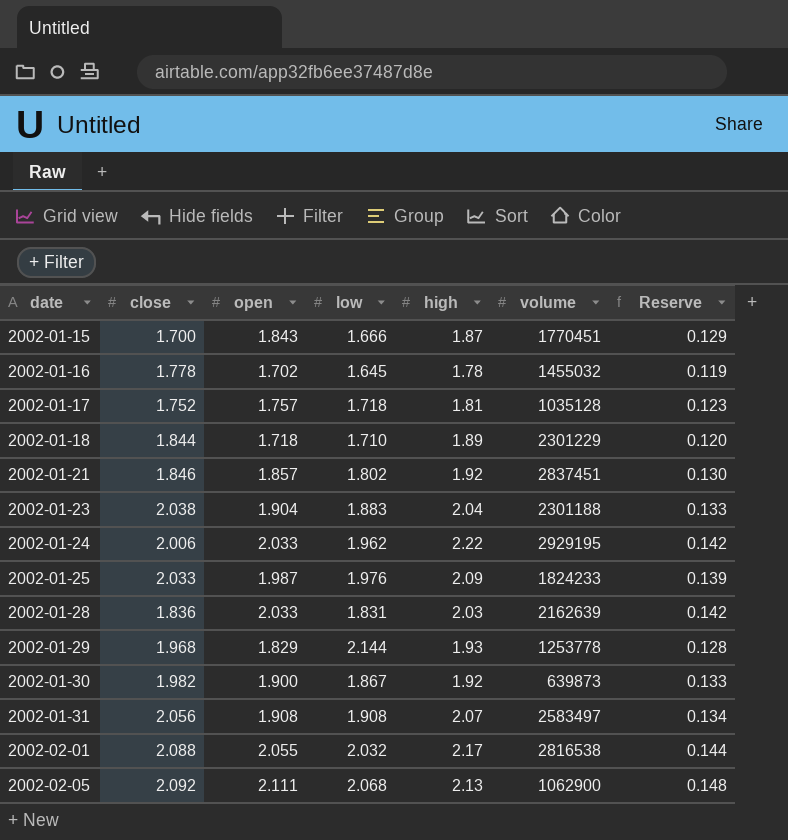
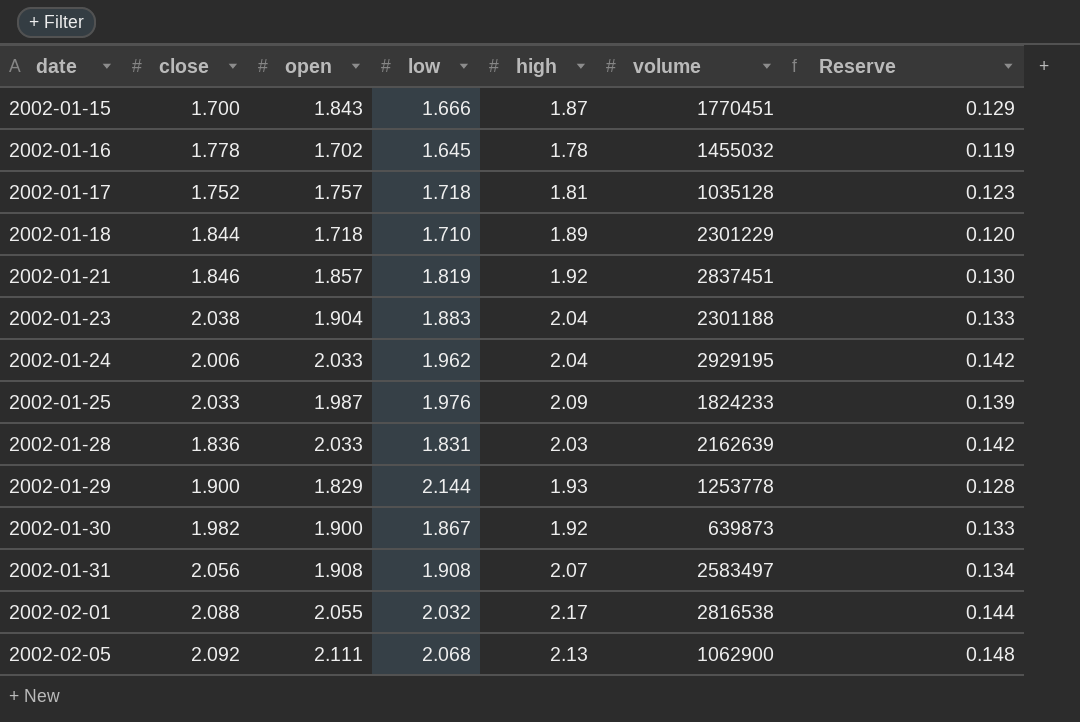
2002-01-21 | low: 1.802 -> 1.819
2002-01-24 | high: 2.22 -> 2.04
2002-01-29 | close: 1.968 -> 1.900

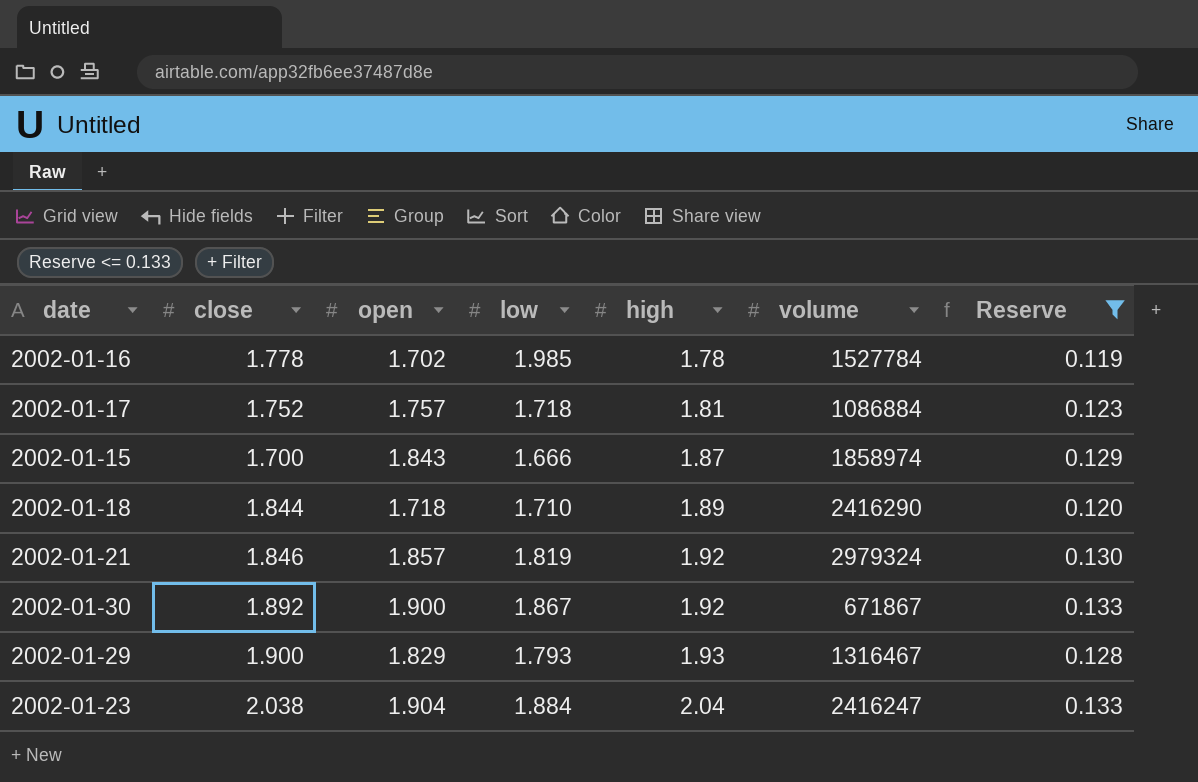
filter: none -> Reserve <= 0.133
row order: date ascending -> high ascending
2002-01-16 | low: 1.645 -> 1.985
2002-01-16 | volume: 1455032 -> 1527784
2002-01-17 | volume: 1035128 -> 1086884
2002-01-15 | volume: 1770451 -> 1858974
2002-01-18 | volume: 2301229 -> 2416290
2002-01-21 | volume: 2837451 -> 2979324
2002-01-30 | close: 1.982 -> 1.892
2002-01-30 | volume: 639873 -> 671867
2002-01-29 | low: 2.144 -> 1.793
2002-01-29 | volume: 1253778 -> 1316467
2002-01-23 | low: 1.883 -> 1.884
2002-01-23 | volume: 2301188 -> 2416247

